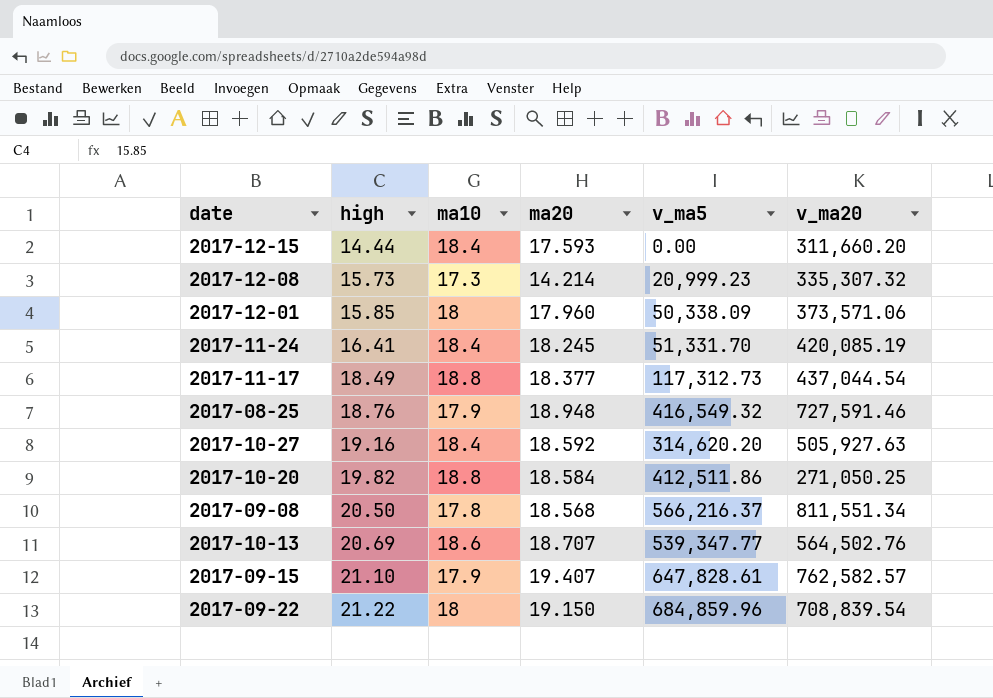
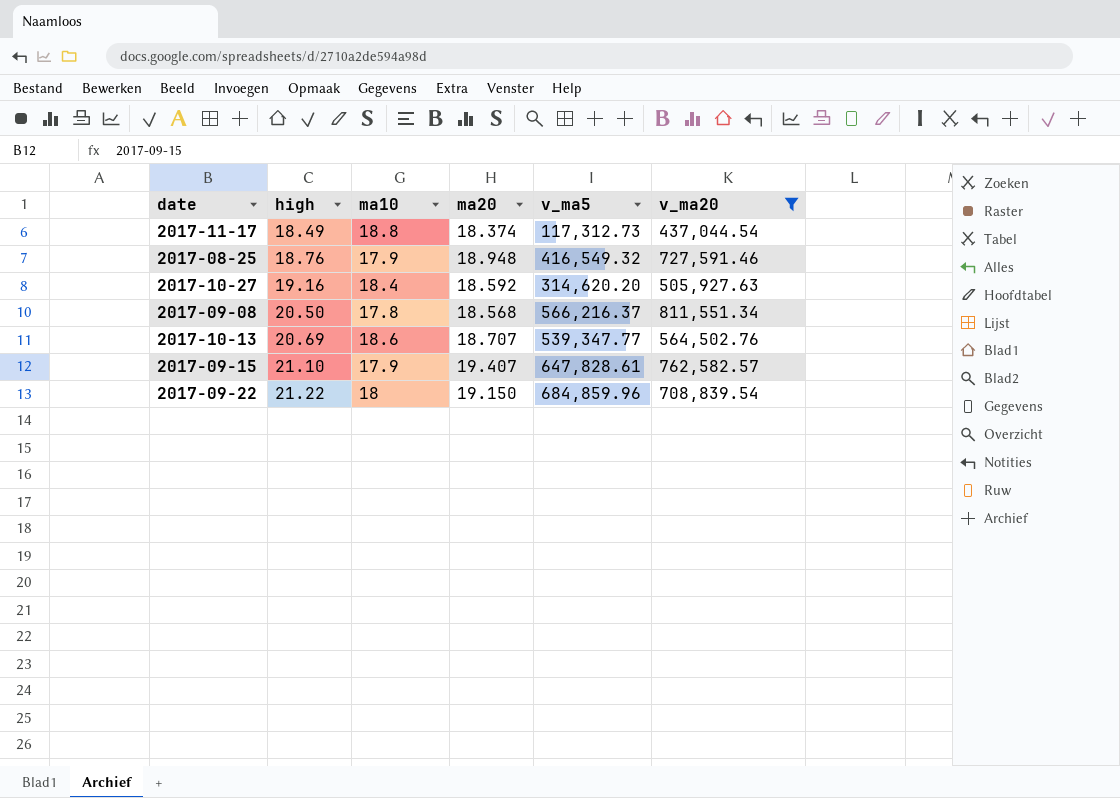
filter: none -> v_ma20 >= 437,044.54
2017-11-17 | ma20: 18.377 -> 18.374

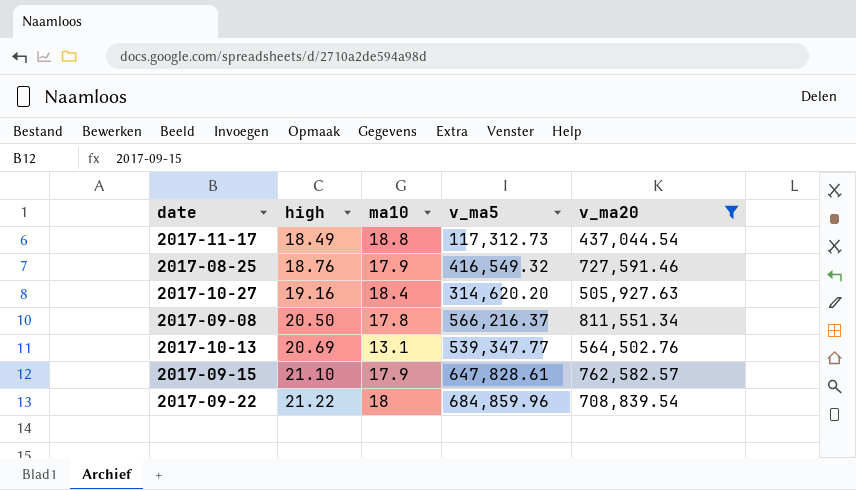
column ma20 | position: 4 -> none
2017-10-13 | ma10: 18.6 -> 13.1

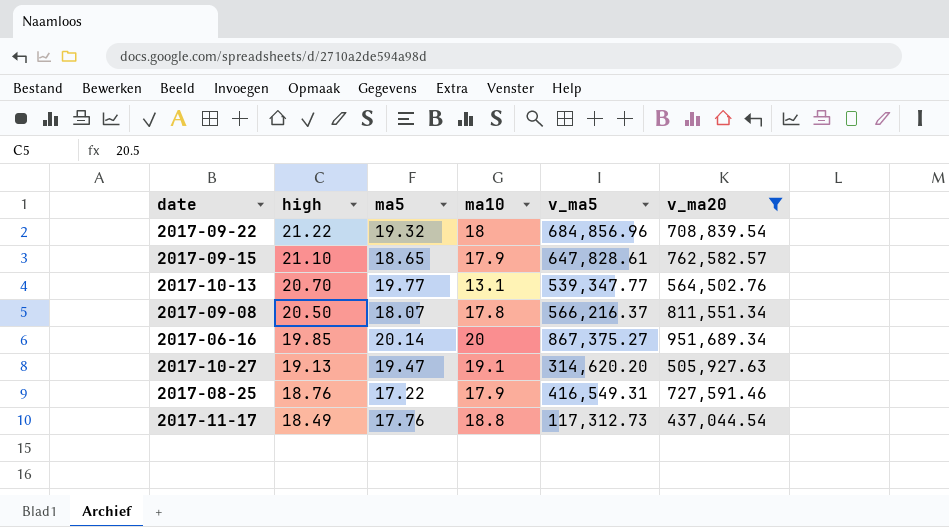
row order: high ascending -> high descending
column ma5 | position: none -> 3
2017-09-22 | v_ma5: 684,859.96 -> 684,856.96
2017-10-13 | high: 20.69 -> 20.70
row 2017-06-16: none -> 19.85 | 20.14 | 20 | 867,375.27 | 951,689.34
2017-10-27 | high: 19.16 -> 19.13
2017-10-27 | ma10: 18.4 -> 19.1
2017-08-25 | v_ma5: 416,549.32 -> 416,549.31

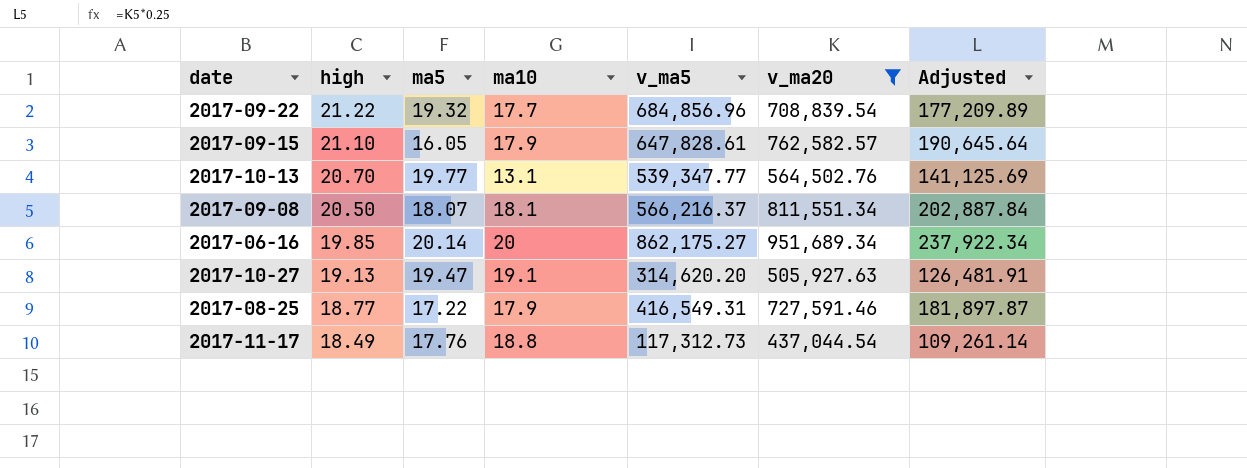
column Adjusted | formula: none -> [v_ma20] * 0.25
2017-09-22 | ma10: 18 -> 17.7
2017-09-15 | ma5: 18.65 -> 16.05
2017-09-08 | ma10: 17.8 -> 18.1
2017-06-16 | v_ma5: 867,375.27 -> 862,175.27
2017-08-25 | high: 18.76 -> 18.77

